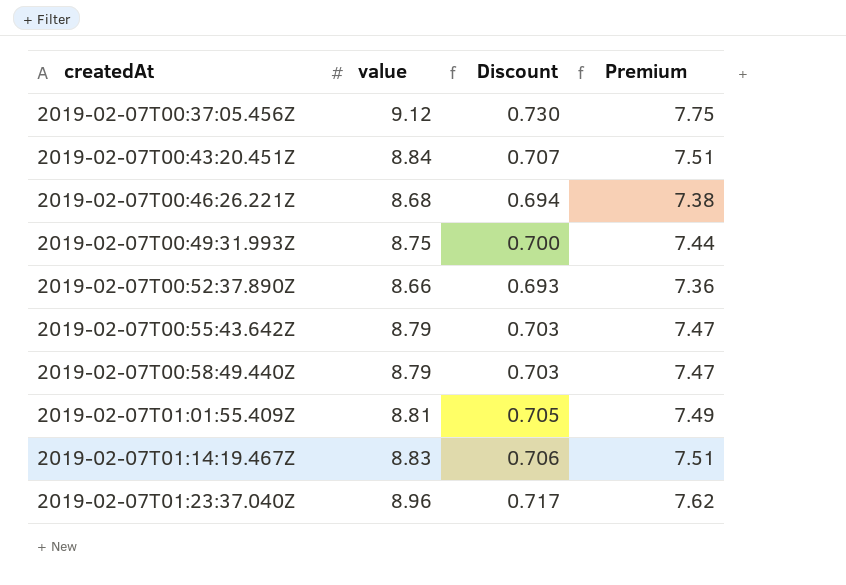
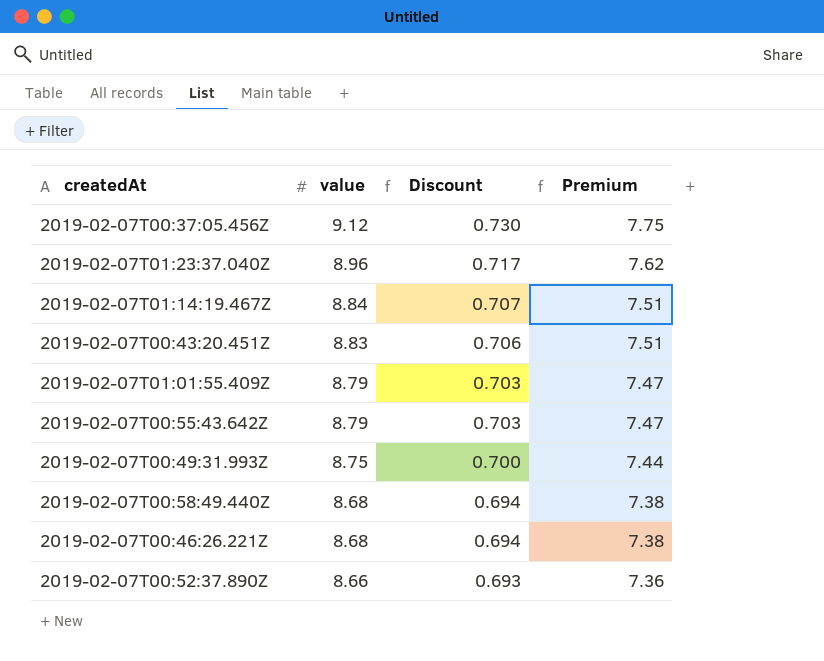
row order: createdAt ascending -> value descending
2019-02-07T01:14:19.467Z | value: 8.83 -> 8.84
2019-02-07T01:14:19.467Z | Discount: 0.706 -> 0.707
2019-02-07T00:43:20.451Z | value: 8.84 -> 8.83
2019-02-07T00:43:20.451Z | Discount: 0.707 -> 0.706
2019-02-07T01:01:55.409Z | value: 8.81 -> 8.79
2019-02-07T01:01:55.409Z | Discount: 0.705 -> 0.703
2019-02-07T01:01:55.409Z | Premium: 7.49 -> 7.47
2019-02-07T00:58:49.440Z | value: 8.79 -> 8.68
2019-02-07T00:58:49.440Z | Discount: 0.703 -> 0.694
2019-02-07T00:58:49.440Z | Premium: 7.47 -> 7.38

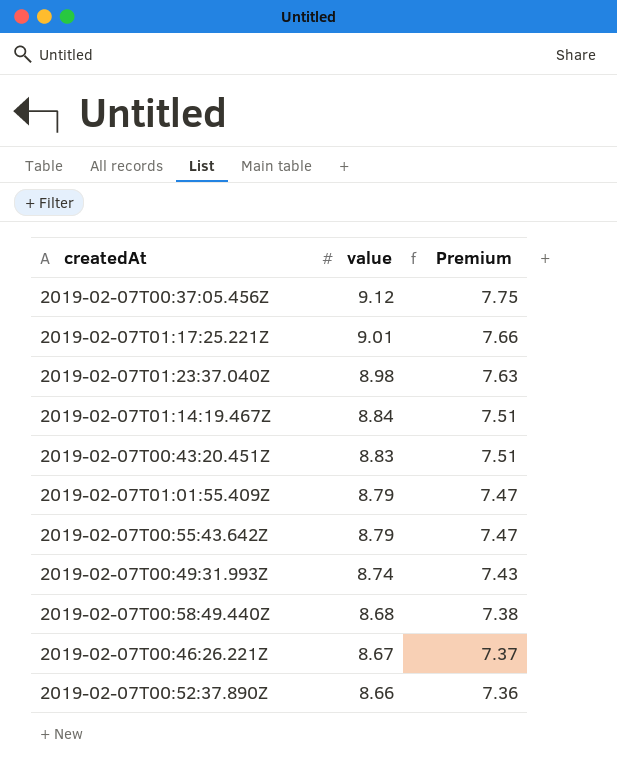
column Discount | formula: [value] * 0.08 -> none
row 2019-02-07T01:17:25.221Z: none -> 9.01 | 7.66
2019-02-07T01:23:37.040Z | value: 8.96 -> 8.98
2019-02-07T01:23:37.040Z | Premium: 7.62 -> 7.63
2019-02-07T00:49:31.993Z | value: 8.75 -> 8.74
2019-02-07T00:49:31.993Z | Premium: 7.44 -> 7.43
2019-02-07T00:46:26.221Z | value: 8.68 -> 8.67
2019-02-07T00:46:26.221Z | Premium: 7.38 -> 7.37

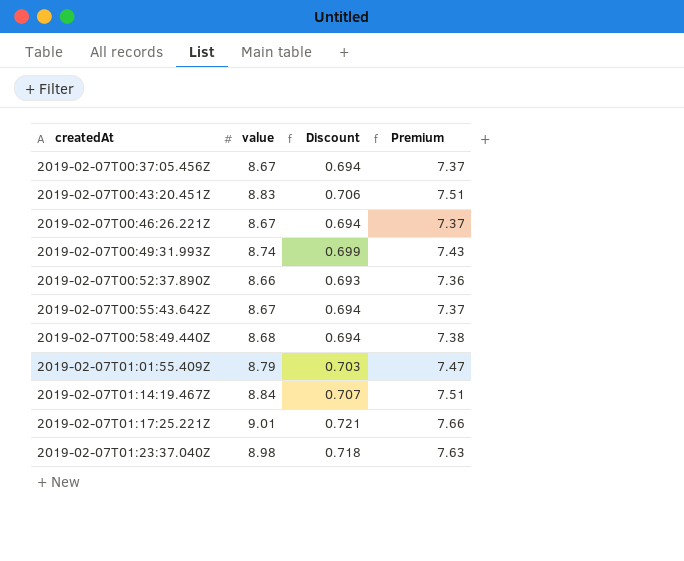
row order: value descending -> createdAt ascending
column Discount | formula: none -> [value] * 0.08
2019-02-07T00:37:05.456Z | value: 9.12 -> 8.67
2019-02-07T00:37:05.456Z | Premium: 7.75 -> 7.37
2019-02-07T00:55:43.642Z | value: 8.79 -> 8.67
2019-02-07T00:55:43.642Z | Premium: 7.47 -> 7.37

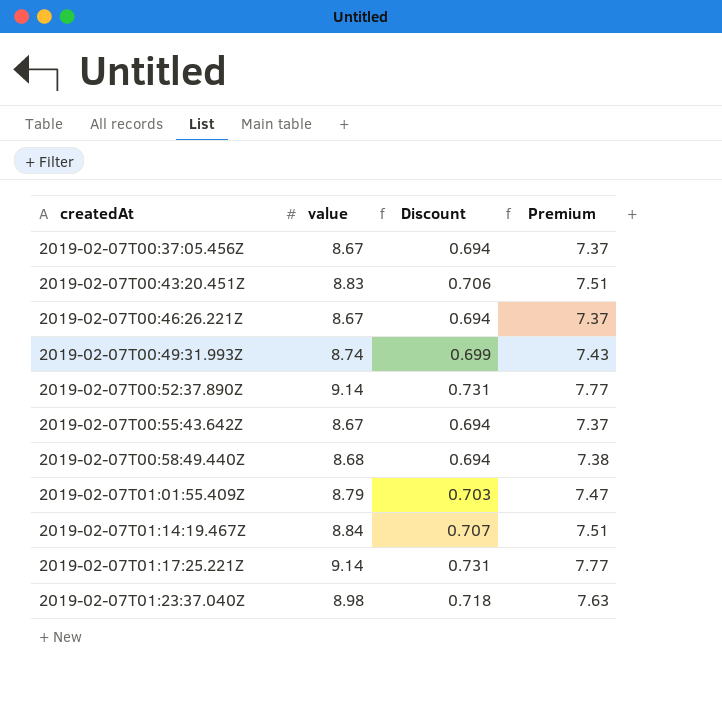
2019-02-07T00:52:37.890Z | value: 8.66 -> 9.14
2019-02-07T00:52:37.890Z | Discount: 0.693 -> 0.731
2019-02-07T00:52:37.890Z | Premium: 7.36 -> 7.77
2019-02-07T01:17:25.221Z | value: 9.01 -> 9.14
2019-02-07T01:17:25.221Z | Discount: 0.721 -> 0.731
2019-02-07T01:17:25.221Z | Premium: 7.66 -> 7.77

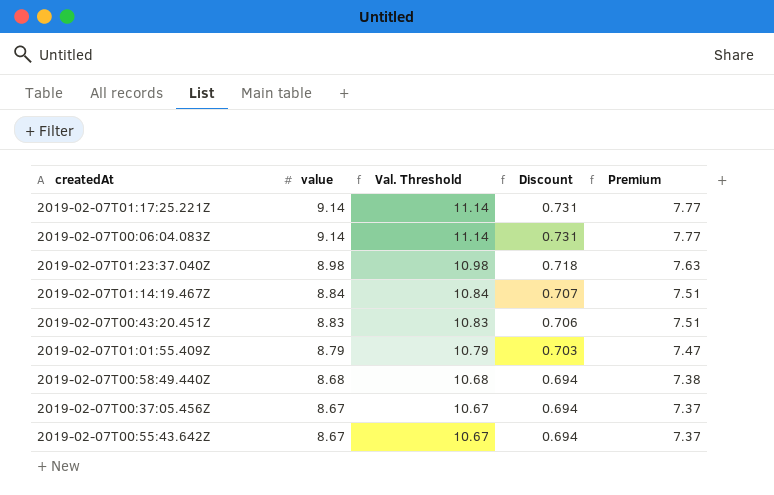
row order: createdAt ascending -> value descending
column Val. Threshold | formula: none -> [value] + 2
row 2019-02-07T00:46:26.221Z: 8.67 | 0.694 | 7.37 -> none
row 2019-02-07T00:49:31.993Z: 8.74 | 0.699 | 7.43 -> none
row 2019-02-07T00:52:37.890Z: 9.14 | 0.731 | 7.77 -> none
row 2019-02-07T00:06:04.083Z: none -> 9.14 | 11.14 | 0.731 | 7.77

